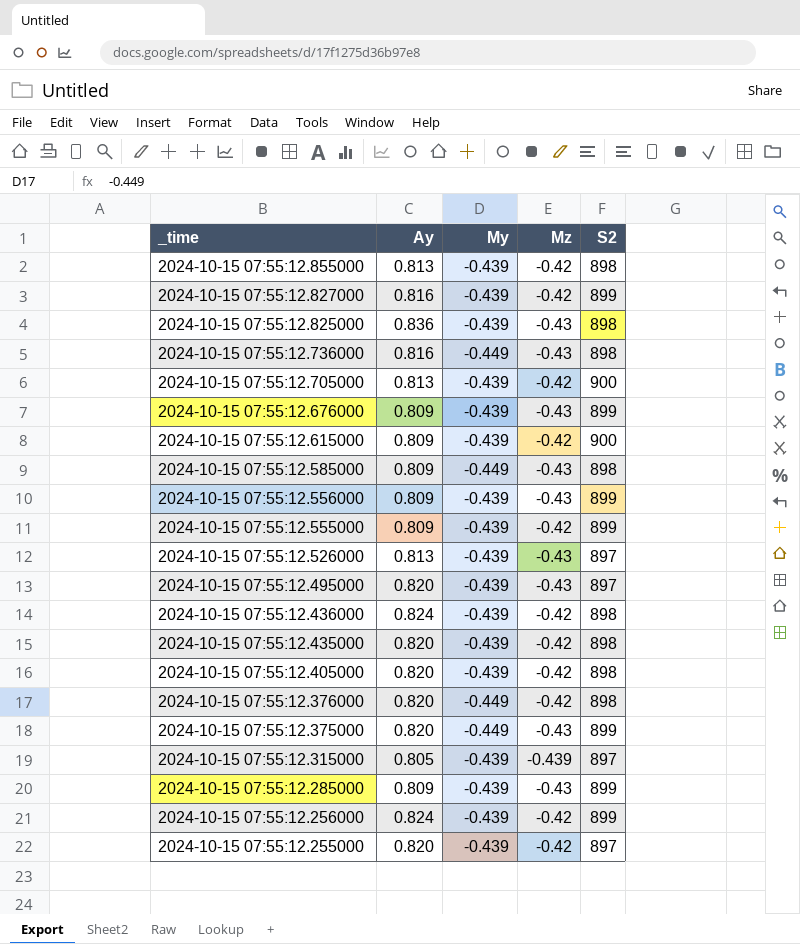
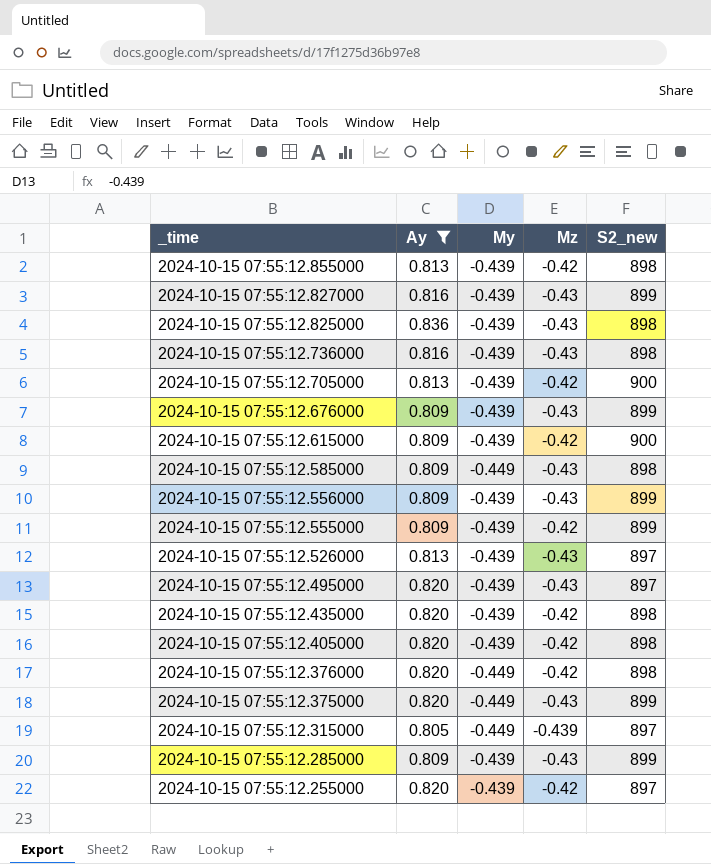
filter: none -> Ay != 0.824
column name: S2 -> S2_new
2024-10-15 07:55:12.827000 | Mz: -0.42 -> -0.43
2024-10-15 07:55:12.736000 | My: -0.449 -> -0.439
2024-10-15 07:55:12.315000 | My: -0.439 -> -0.449

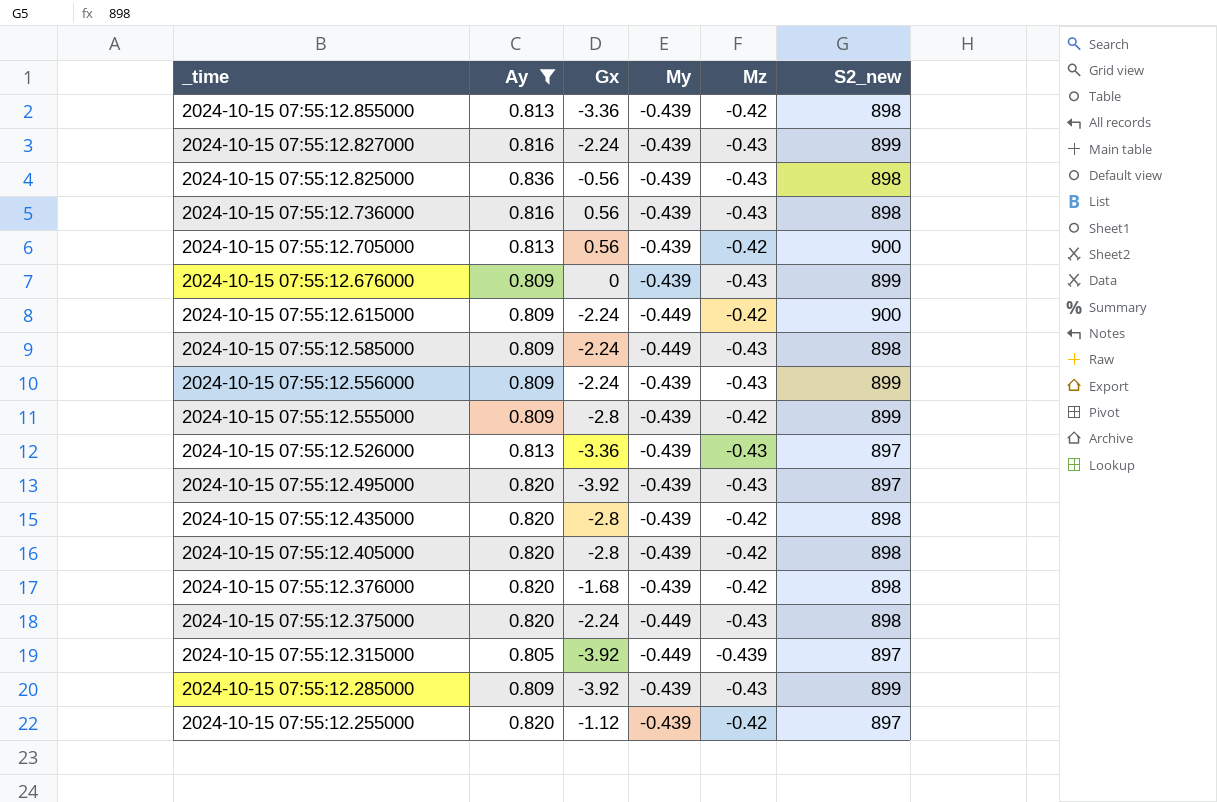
column Gx | position: none -> 3
2024-10-15 07:55:12.615000 | My: -0.439 -> -0.449
2024-10-15 07:55:12.376000 | My: -0.449 -> -0.439
2024-10-15 07:55:12.375000 | S2_new: 899 -> 898

